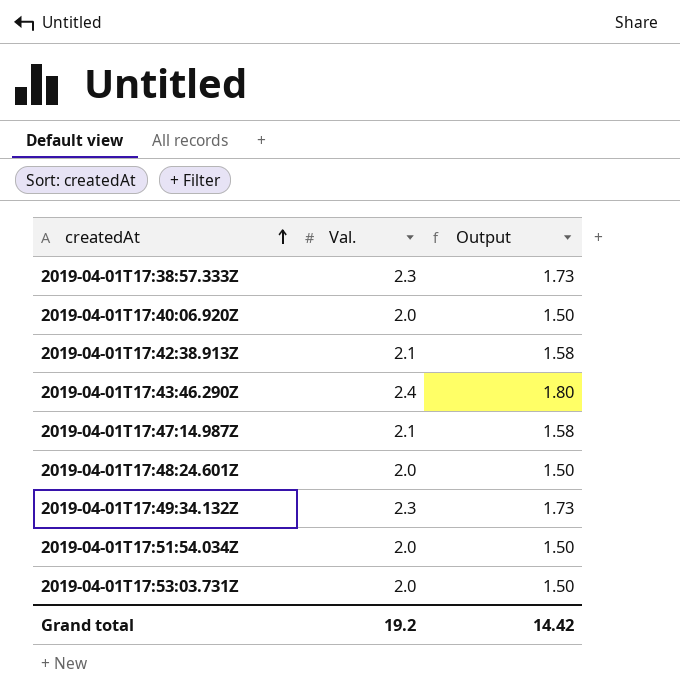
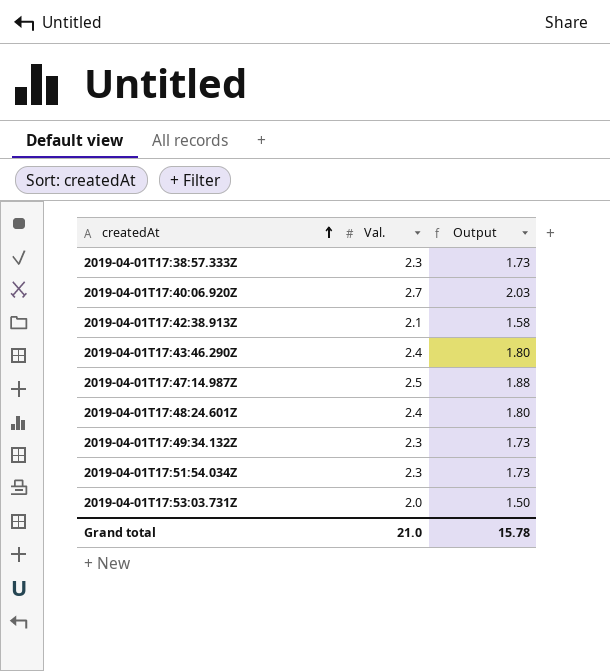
2019-04-01T17:40:06.920Z | Val.: 2.0 -> 2.7
2019-04-01T17:40:06.920Z | Output: 1.50 -> 2.03
2019-04-01T17:47:14.987Z | Val.: 2.1 -> 2.5
2019-04-01T17:47:14.987Z | Output: 1.58 -> 1.88
2019-04-01T17:48:24.601Z | Val.: 2.0 -> 2.4
2019-04-01T17:48:24.601Z | Output: 1.50 -> 1.80
2019-04-01T17:51:54.034Z | Val.: 2.0 -> 2.3
2019-04-01T17:51:54.034Z | Output: 1.50 -> 1.73
Grand total | Val.: 19.2 -> 21.0
Grand total | Output: 14.42 -> 15.78

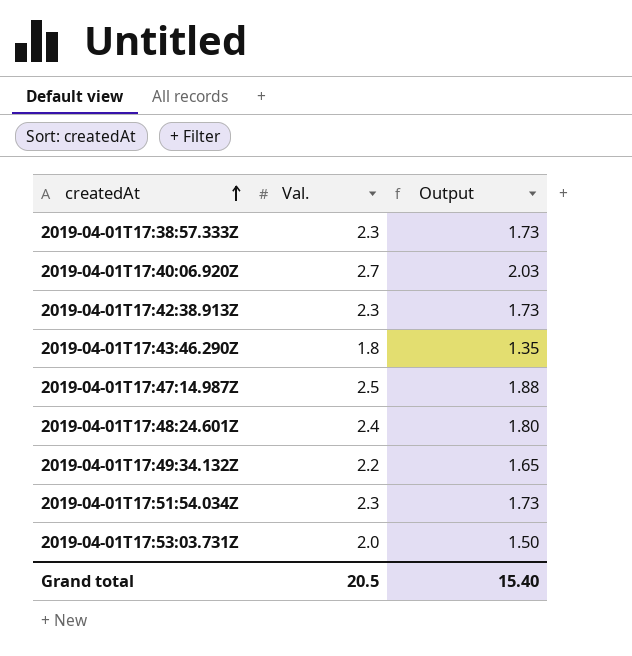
2019-04-01T17:42:38.913Z | Val.: 2.1 -> 2.3
2019-04-01T17:42:38.913Z | Output: 1.58 -> 1.73
2019-04-01T17:43:46.290Z | Val.: 2.4 -> 1.8
2019-04-01T17:43:46.290Z | Output: 1.80 -> 1.35
2019-04-01T17:49:34.132Z | Val.: 2.3 -> 2.2
2019-04-01T17:49:34.132Z | Output: 1.73 -> 1.65
Grand total | Val.: 21.0 -> 20.5
Grand total | Output: 15.78 -> 15.40

